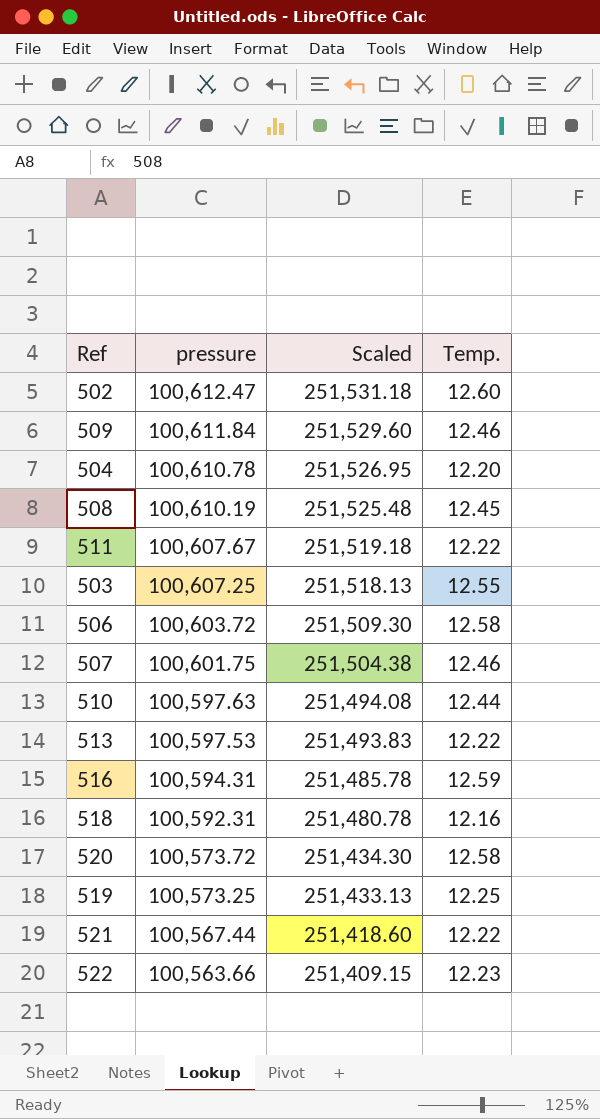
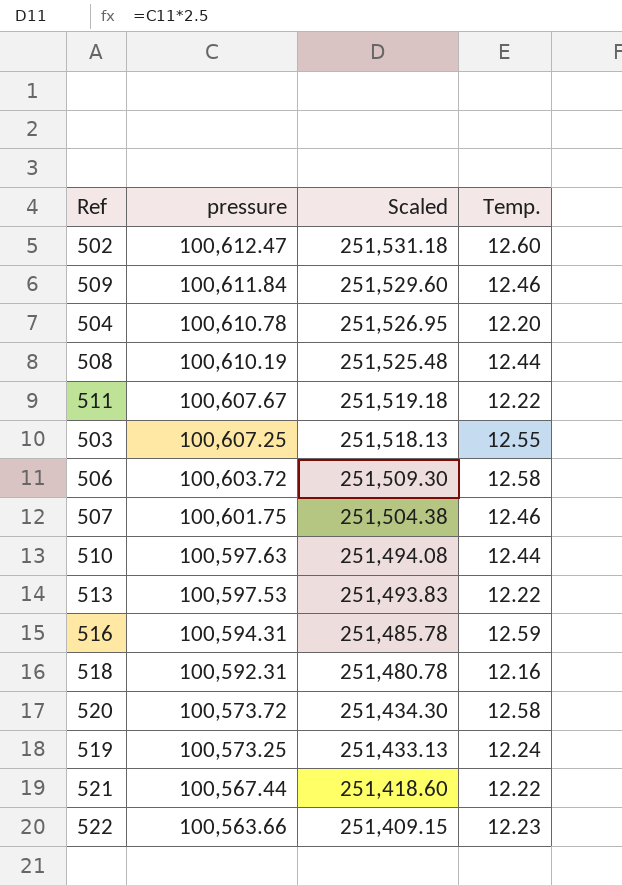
508 | Temp.: 12.45 -> 12.44
519 | Temp.: 12.25 -> 12.24

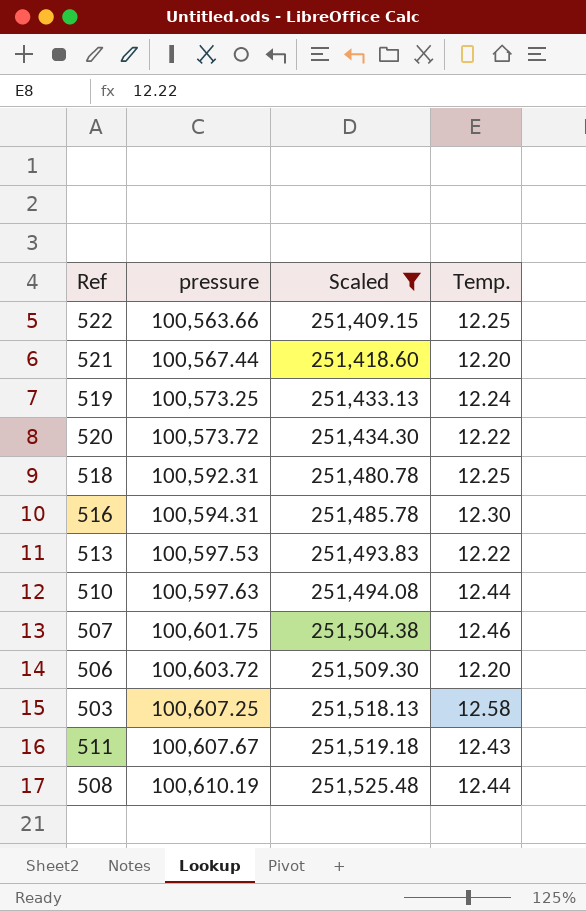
filter: none -> Scaled <= 251,525.48
row order: pressure descending -> pressure ascending
522 | Temp.: 12.23 -> 12.25
521 | Temp.: 12.22 -> 12.20
520 | Temp.: 12.58 -> 12.22
518 | Temp.: 12.16 -> 12.25
516 | Temp.: 12.59 -> 12.30
506 | Temp.: 12.58 -> 12.20
503 | Temp.: 12.55 -> 12.58
511 | Temp.: 12.22 -> 12.43

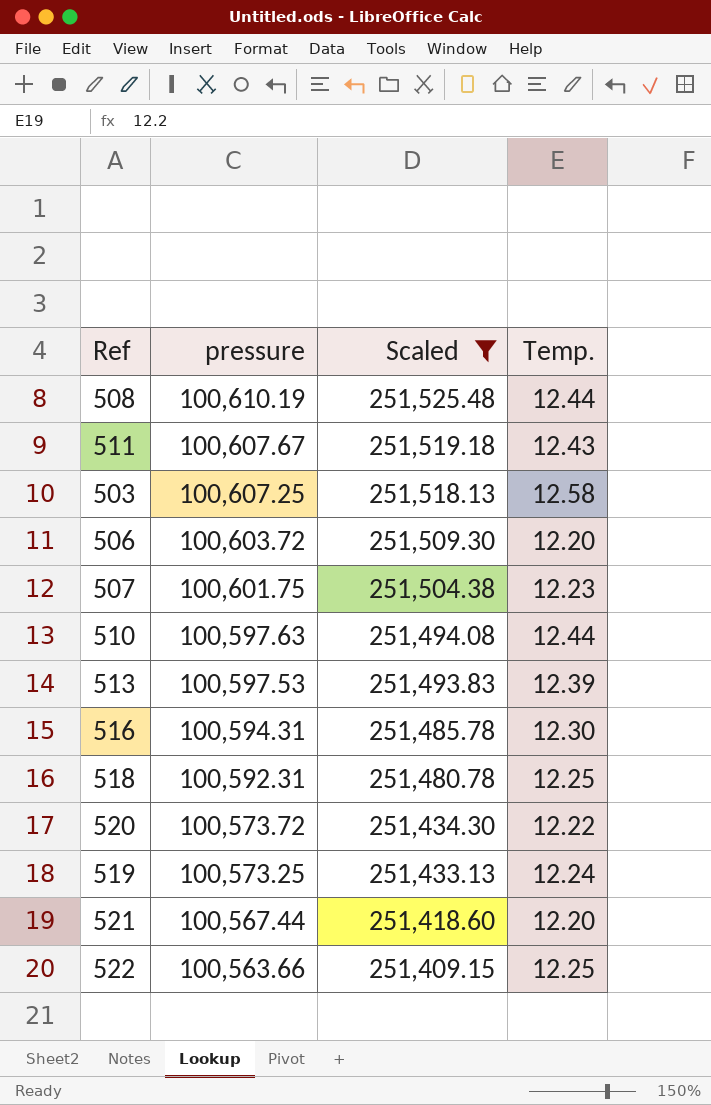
row order: pressure ascending -> pressure descending
507 | Temp.: 12.46 -> 12.23
513 | Temp.: 12.22 -> 12.39

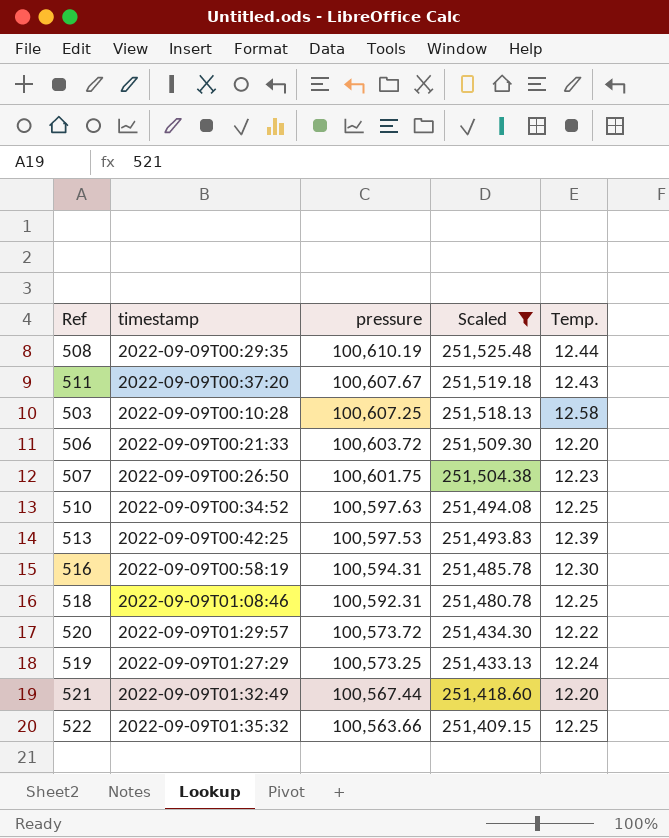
column timestamp | position: none -> 2
510 | Temp.: 12.44 -> 12.25

